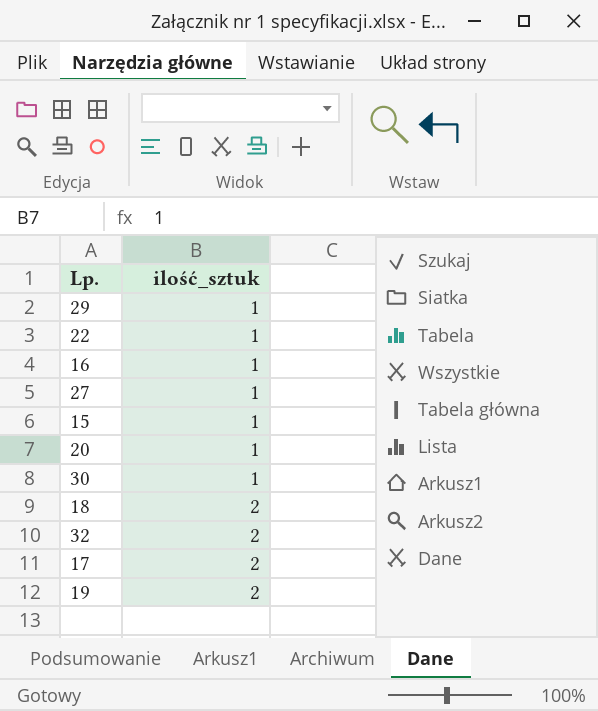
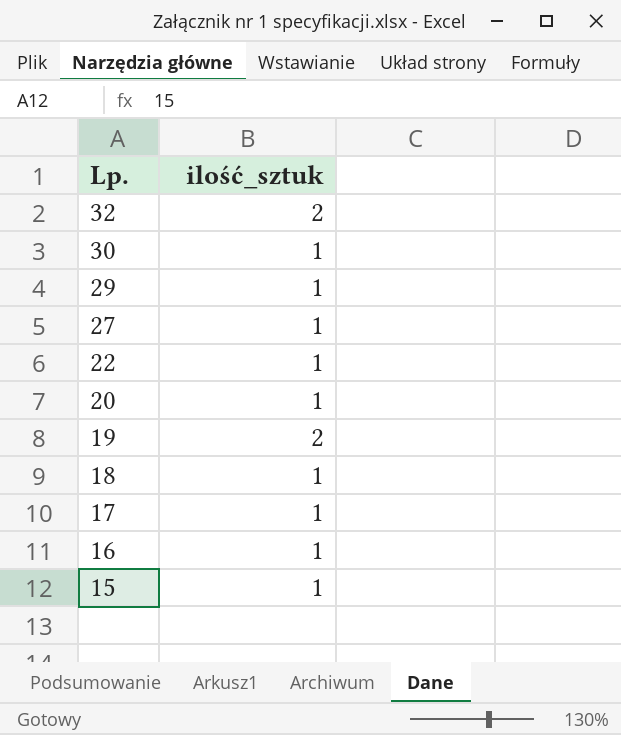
row order: ilość_sztuk ascending -> Lp. descending
18 | ilość_sztuk: 2 -> 1
17 | ilość_sztuk: 2 -> 1

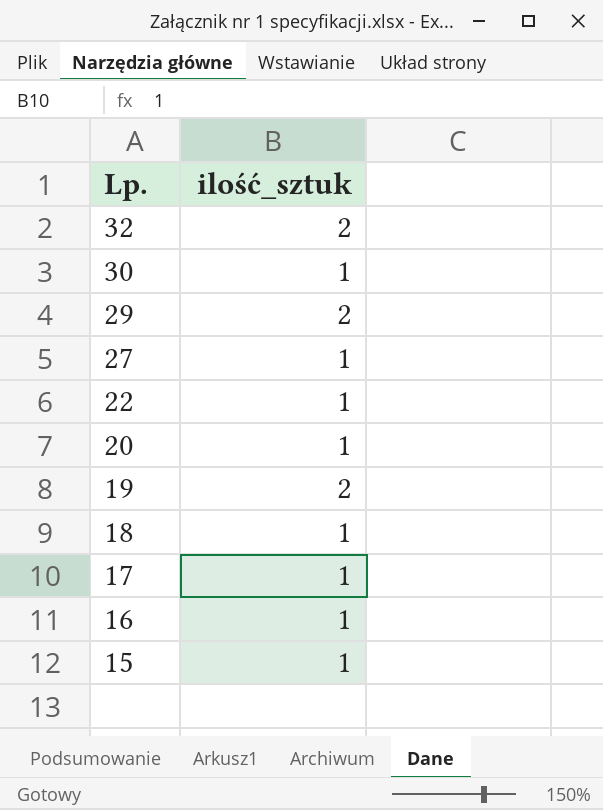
29 | ilość_sztuk: 1 -> 2

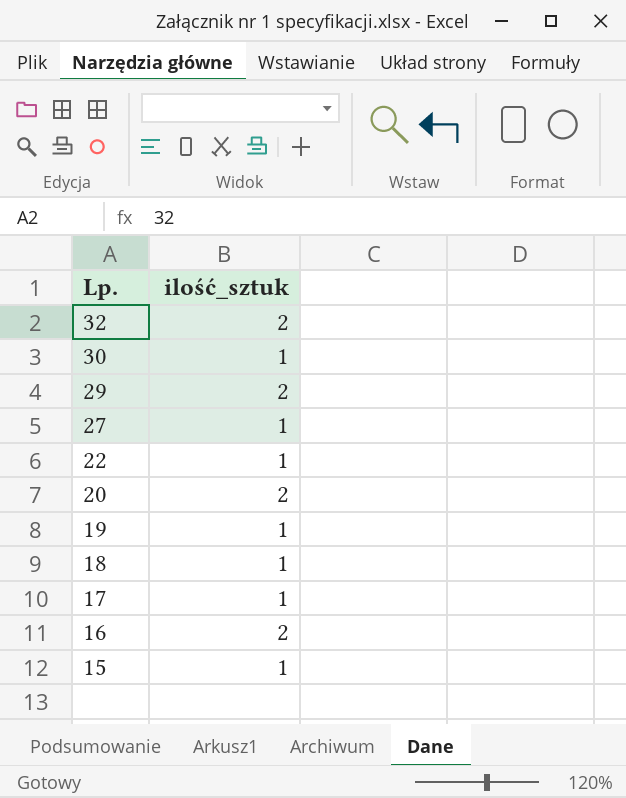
20 | ilość_sztuk: 1 -> 2
19 | ilość_sztuk: 2 -> 1
16 | ilość_sztuk: 1 -> 2

